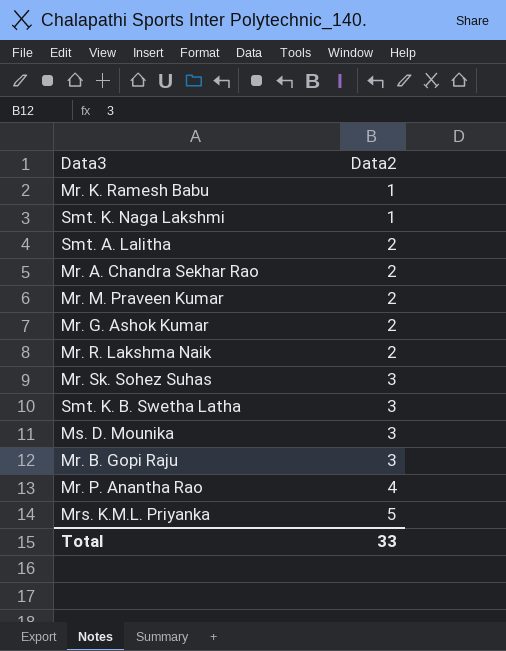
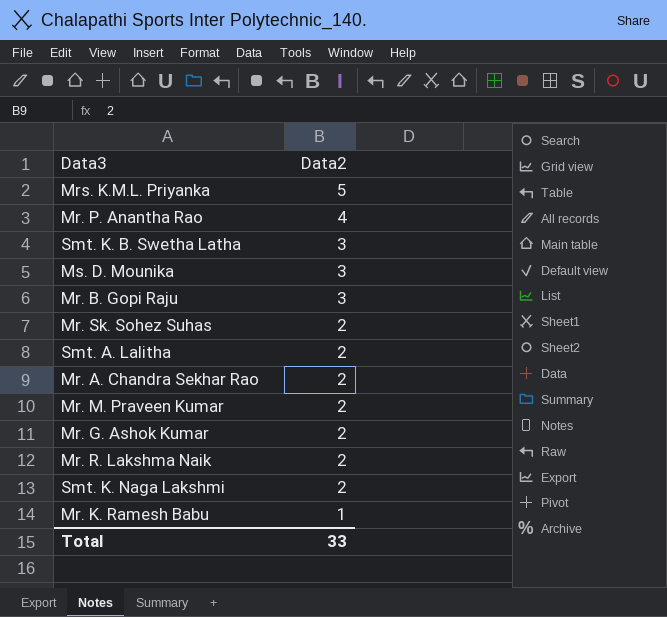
row order: Data2 ascending -> Data2 descending
Mr. Sk. Sohez Suhas | Data2: 3 -> 2
Smt. K. Naga Lakshmi | Data2: 1 -> 2

